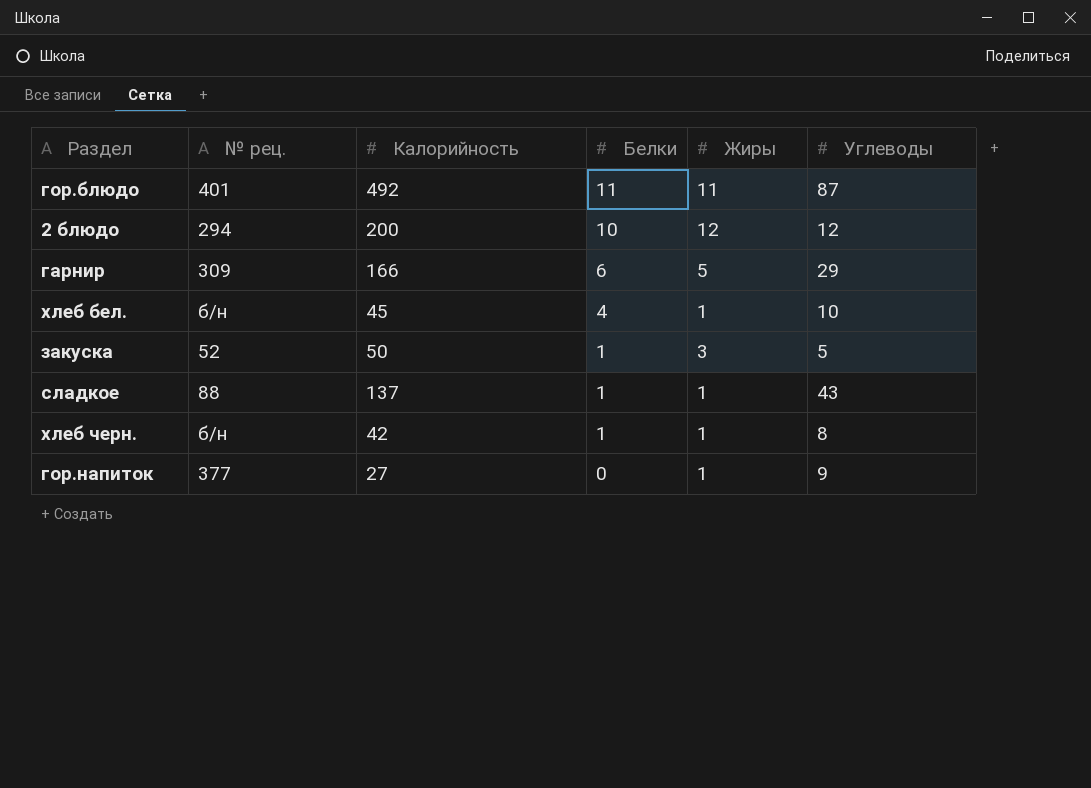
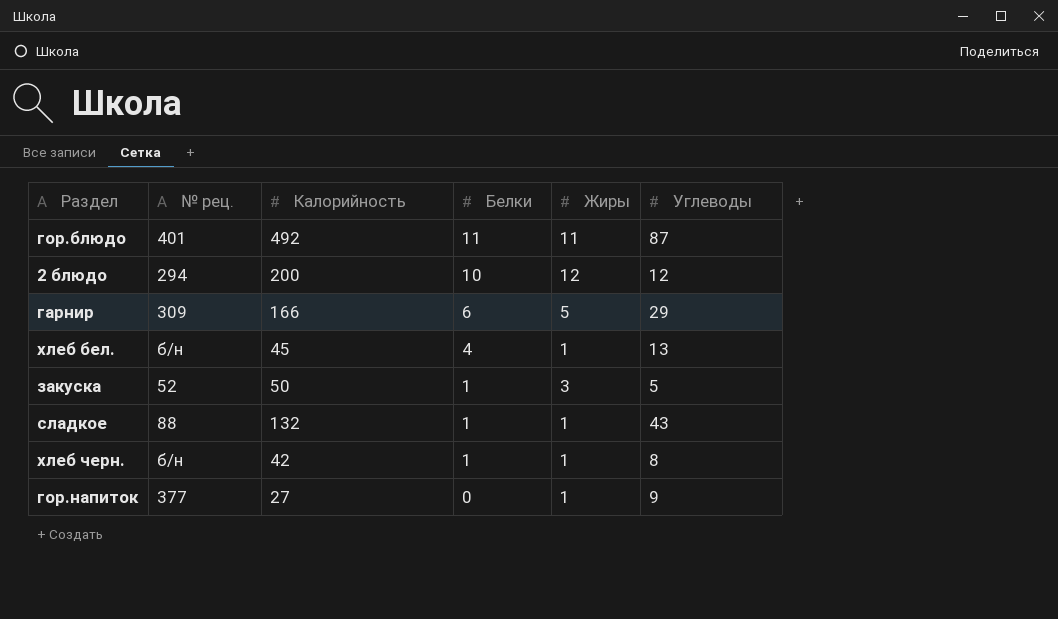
хлеб бел. | Углеводы: 10 -> 13
сладкое | Калорийность: 137 -> 132

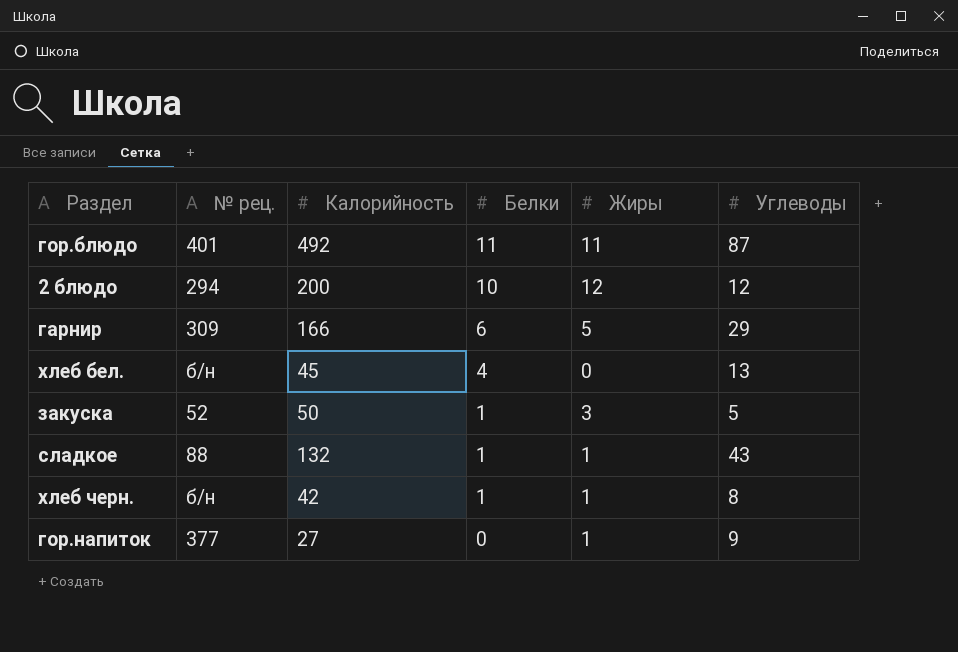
хлеб бел. | Жиры: 1 -> 0

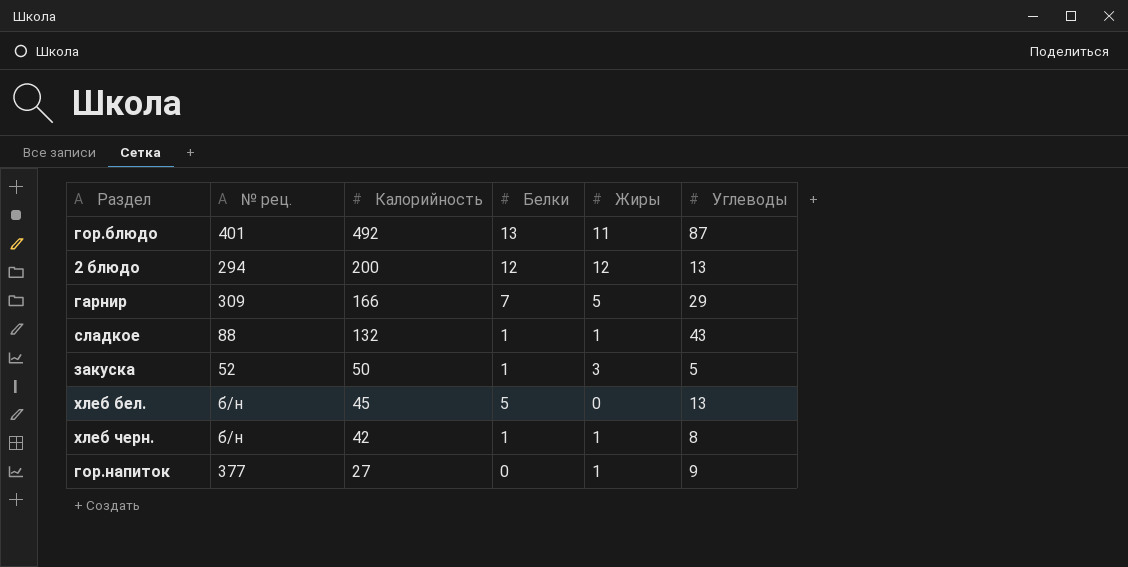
row order: Белки descending -> Калорийность descending
гор.блюдо | Белки: 11 -> 13
2 блюдо | Белки: 10 -> 12
2 блюдо | Углеводы: 12 -> 13
гарнир | Белки: 6 -> 7
хлеб бел. | Белки: 4 -> 5

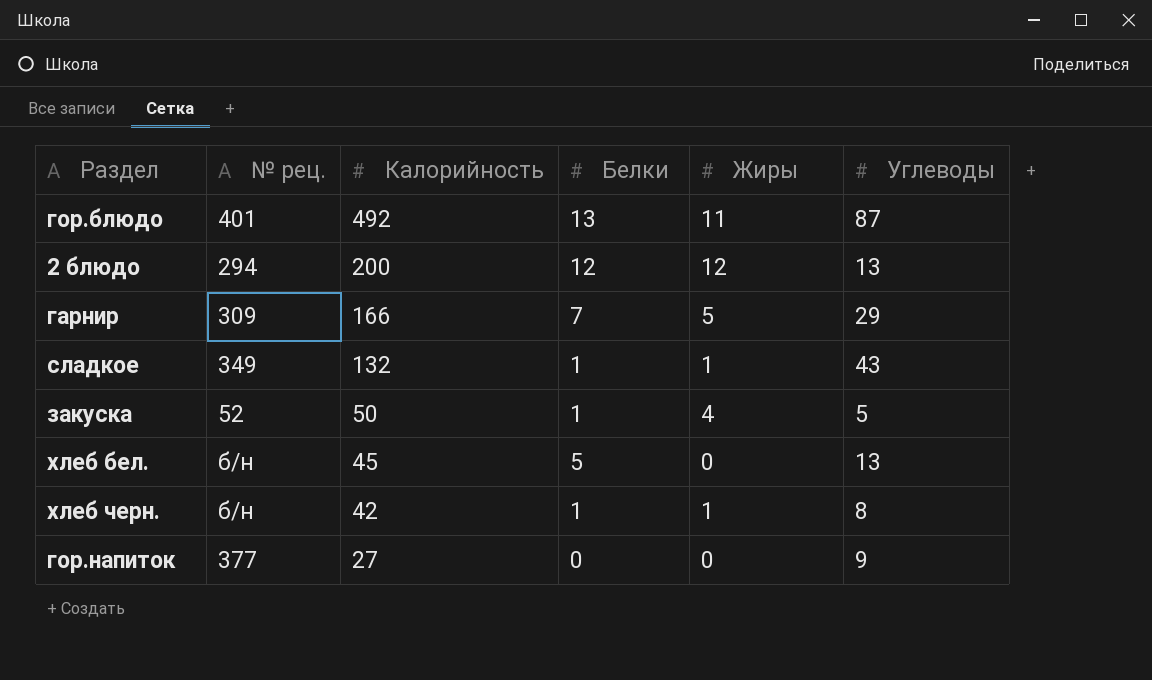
сладкое | № рец.: 88 -> 349
закуска | Жиры: 3 -> 4
гор.напиток | Жиры: 1 -> 0

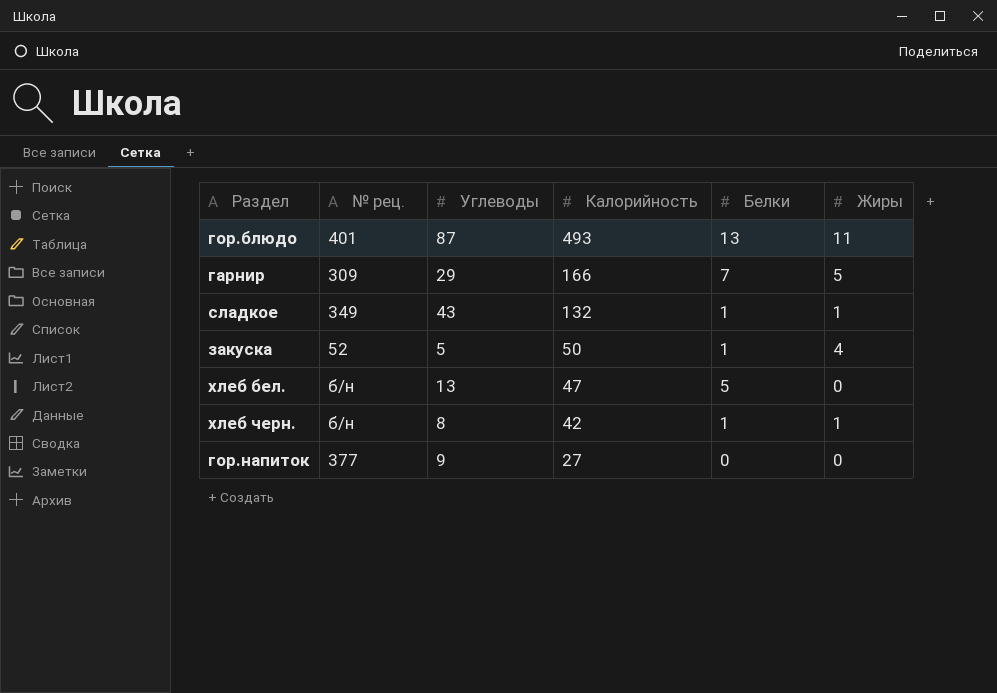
column Углеводы | position: 6 -> 3
row 2 блюдо: 294 | 200 | 12 | 12 | 13 -> none
гор.блюдо | Калорийность: 492 -> 493
хлеб бел. | Калорийность: 45 -> 47

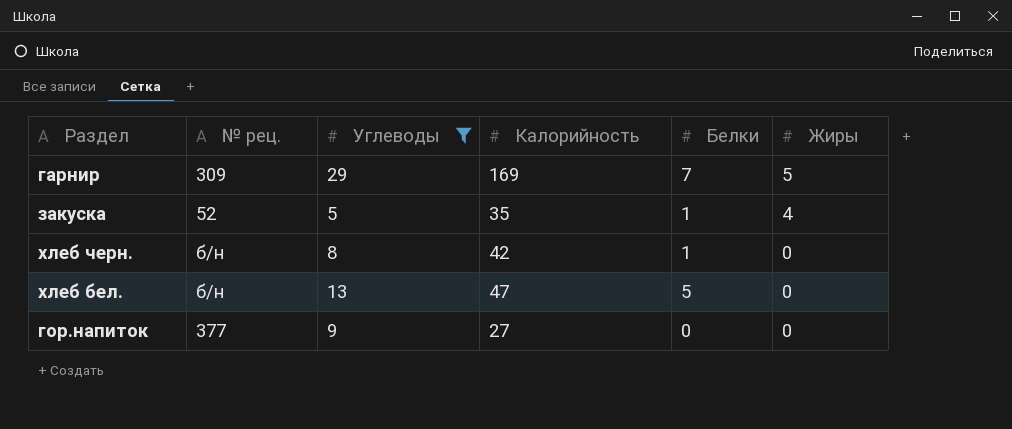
filter: none -> Углеводы <= 29
row order: Калорийность descending -> Жиры descending
гарнир | Калорийность: 166 -> 169
закуска | Калорийность: 50 -> 35
хлеб черн. | Жиры: 1 -> 0

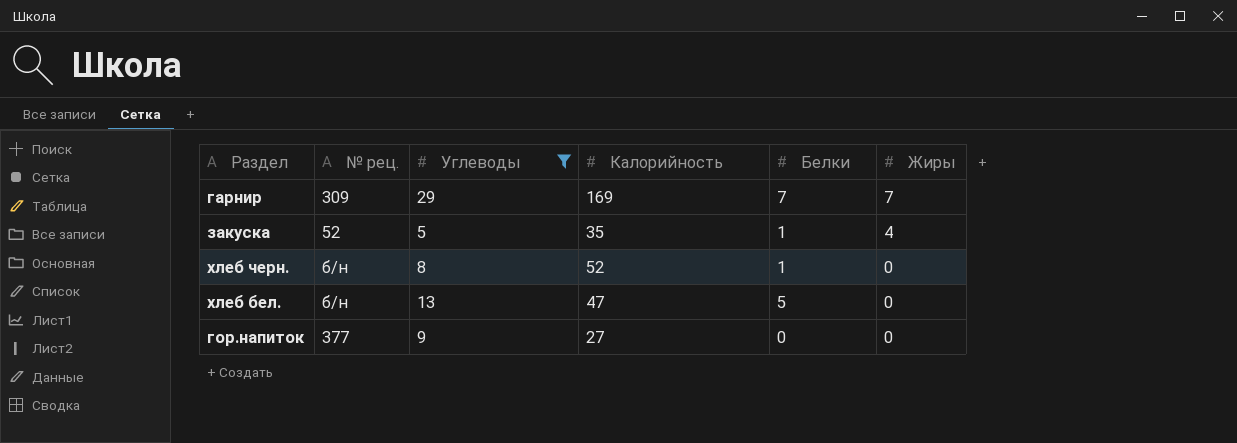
гарнир | Жиры: 5 -> 7
хлеб черн. | Калорийность: 42 -> 52

